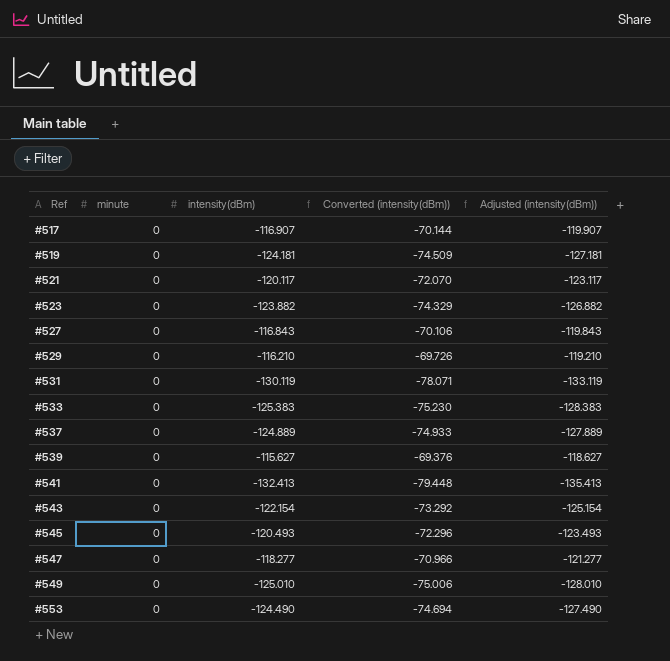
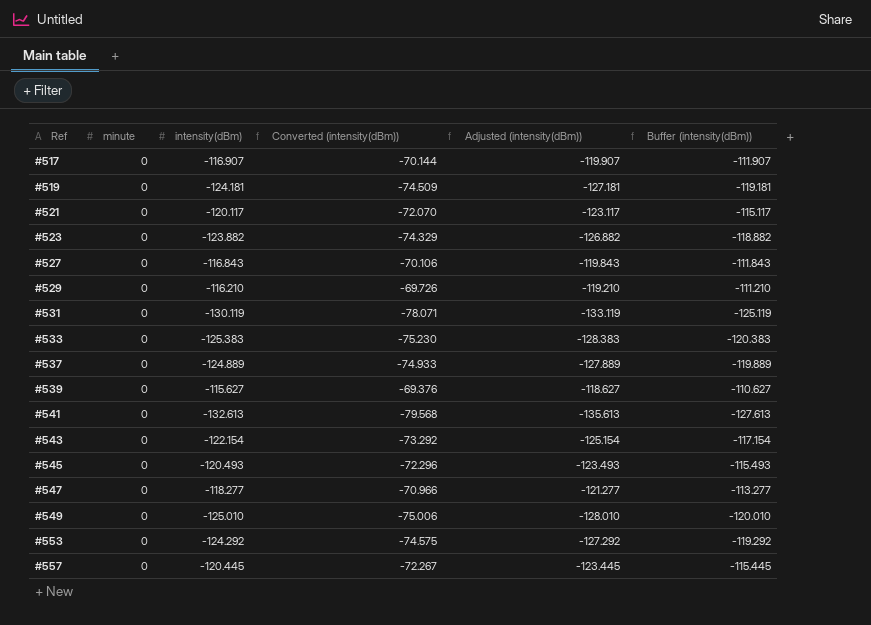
column Buffer (intensity(dBm)) | formula: none -> [intensity(dBm)] + 5
#541 | intensity(dBm): -132.413 -> -132.613
#541 | Converted (intensity(dBm)): -79.448 -> -79.568
#541 | Adjusted (intensity(dBm)): -135.413 -> -135.613
#553 | intensity(dBm): -124.490 -> -124.292
#553 | Converted (intensity(dBm)): -74.694 -> -74.575
#553 | Adjusted (intensity(dBm)): -127.490 -> -127.292
row #557: none -> 0 | -120.445 | -72.267 | -123.445 | -115.445

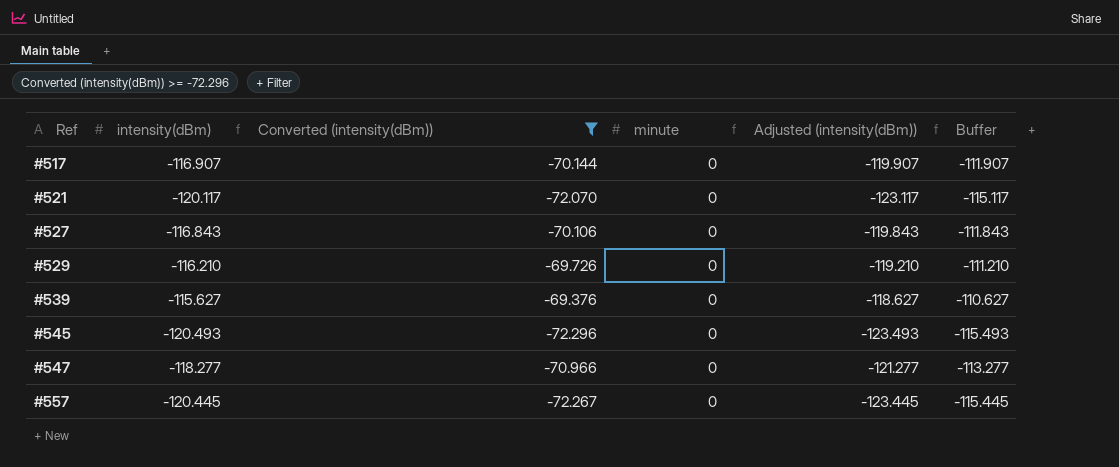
filter: none -> Converted (intensity(dBm)) >= -72.296
column minute | position: 2 -> 4
column name: Buffer (intensity(dBm)) -> Buffer

